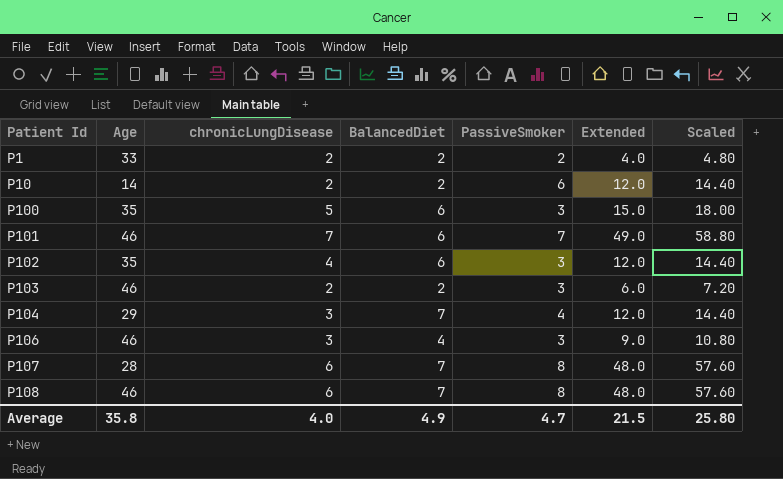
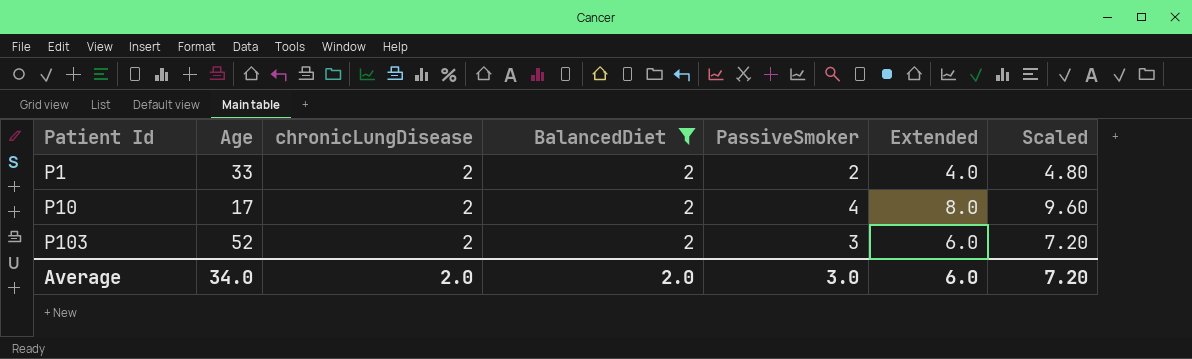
filter: none -> BalancedDiet = 2
P10 | Age: 14 -> 17
P10 | PassiveSmoker: 6 -> 4
P10 | Extended: 12.0 -> 8.0
P10 | Scaled: 14.40 -> 9.60
P103 | Age: 46 -> 52
Average | Age: 35.8 -> 34.0
Average | chronicLungDisease: 4.0 -> 2.0
Average | BalancedDiet: 4.9 -> 2.0
Average | PassiveSmoker: 4.7 -> 3.0
Average | Extended: 21.5 -> 6.0
Average | Scaled: 25.80 -> 7.20

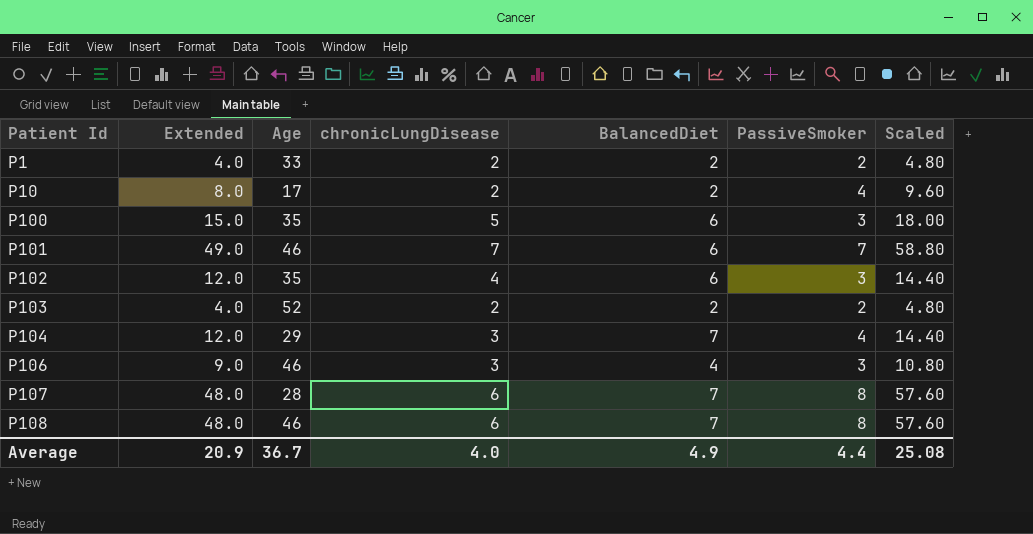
filter: BalancedDiet = 2 -> none
column Extended | position: 6 -> 2
P103 | Extended: 6.0 -> 4.0
P103 | PassiveSmoker: 3 -> 2
P103 | Scaled: 7.20 -> 4.80
Average | Extended: 6.0 -> 20.9
Average | Age: 34.0 -> 36.7
Average | chronicLungDisease: 2.0 -> 4.0
Average | BalancedDiet: 2.0 -> 4.9
Average | PassiveSmoker: 3.0 -> 4.4
Average | Scaled: 7.20 -> 25.08

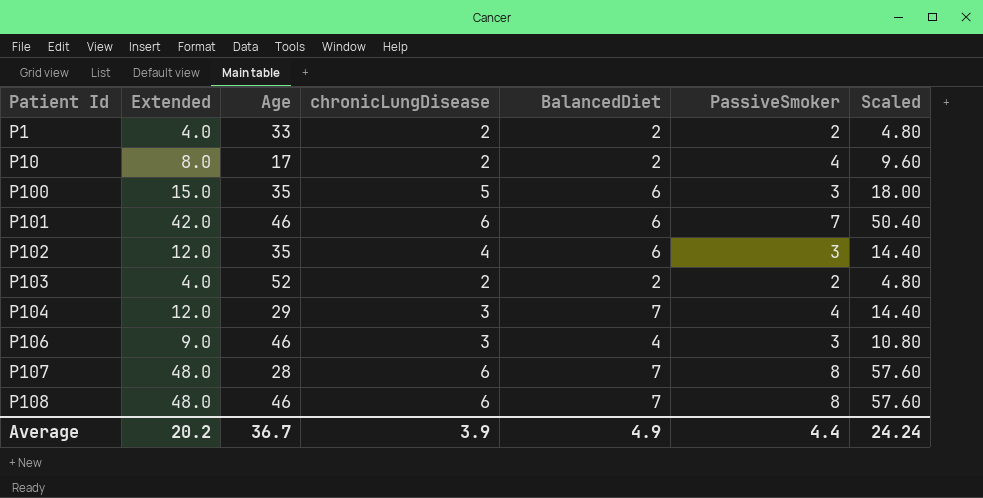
P101 | Extended: 49.0 -> 42.0
P101 | chronicLungDisease: 7 -> 6
P101 | Scaled: 58.80 -> 50.40
Average | Extended: 20.9 -> 20.2
Average | chronicLungDisease: 4.0 -> 3.9
Average | Scaled: 25.08 -> 24.24

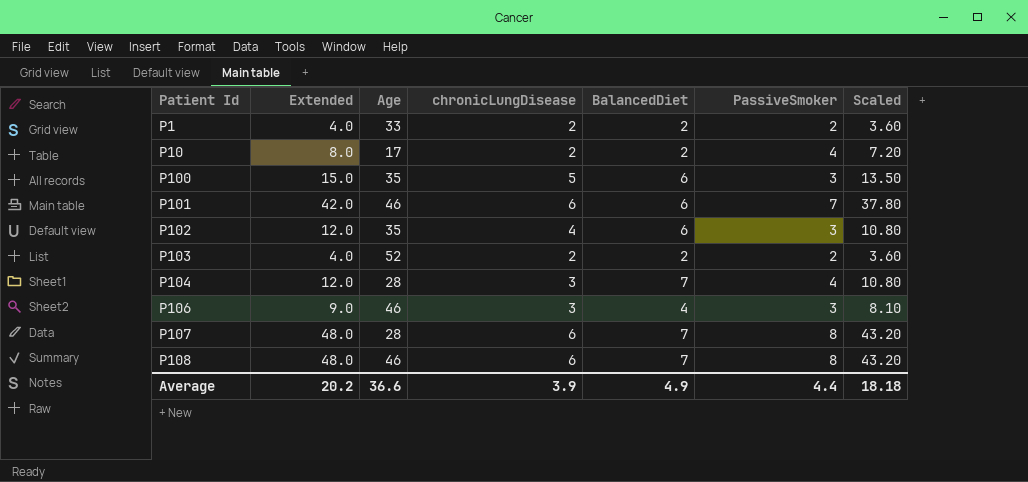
column Scaled | formula: [Extended] * 1.2 -> [Extended] * 0.9
P104 | Age: 29 -> 28
Average | Age: 36.7 -> 36.6
Average | Scaled: 24.24 -> 18.18

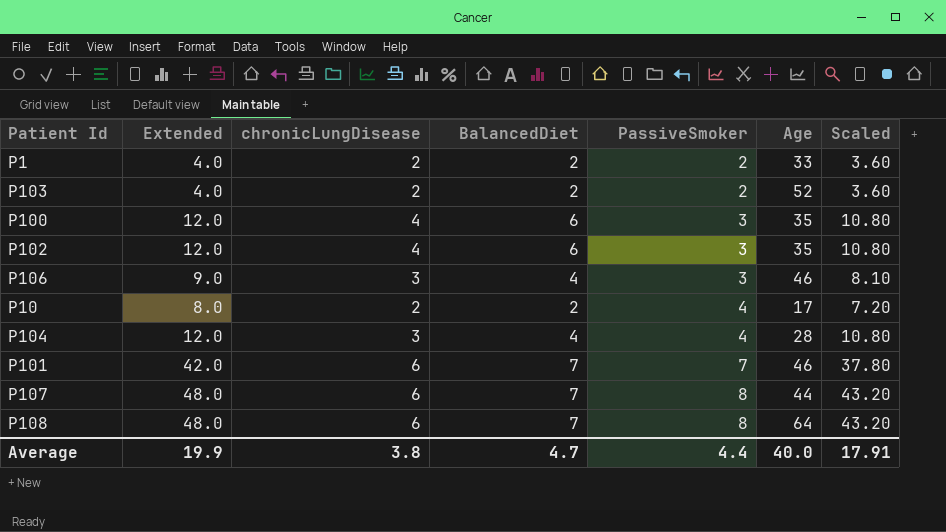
row order: Patient Id ascending -> PassiveSmoker ascending
column Age | position: 3 -> 6
P100 | Extended: 15.0 -> 12.0
P100 | chronicLungDisease: 5 -> 4
P100 | Scaled: 13.50 -> 10.80
P104 | BalancedDiet: 7 -> 4
P101 | BalancedDiet: 6 -> 7
P107 | Age: 28 -> 44
P108 | Age: 46 -> 64
Average | Extended: 20.2 -> 19.9
Average | chronicLungDisease: 3.9 -> 3.8
Average | BalancedDiet: 4.9 -> 4.7
Average | Age: 36.6 -> 40.0
Average | Scaled: 18.18 -> 17.91

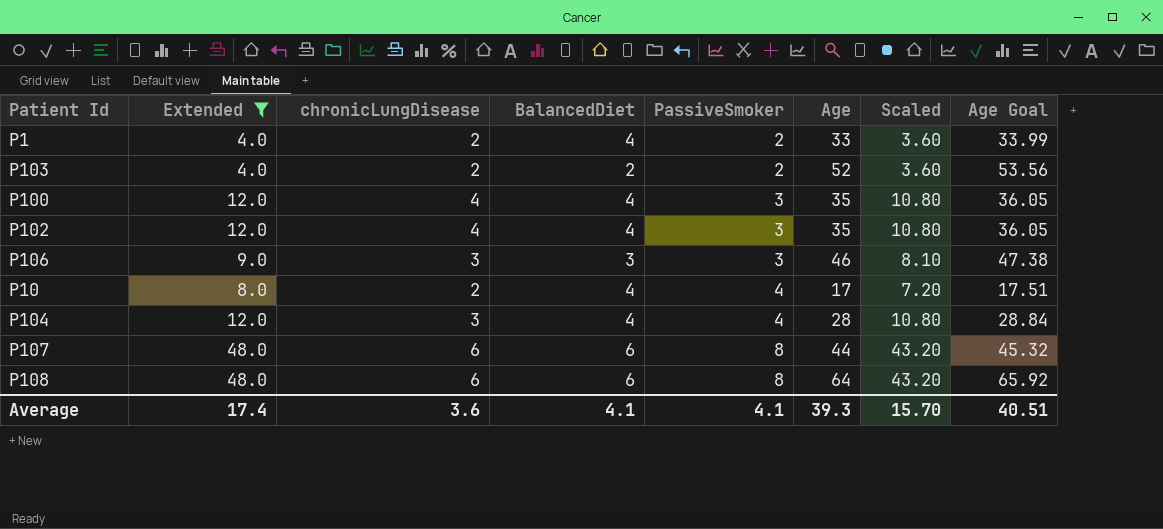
filter: none -> Extended != 42.0
column Age Goal | formula: none -> [Age] * 1.03
P1 | BalancedDiet: 2 -> 4
P100 | BalancedDiet: 6 -> 4
P102 | BalancedDiet: 6 -> 4
P106 | BalancedDiet: 4 -> 3
P10 | BalancedDiet: 2 -> 4
P107 | BalancedDiet: 7 -> 6
P108 | BalancedDiet: 7 -> 6
Average | Extended: 19.9 -> 17.4
Average | chronicLungDisease: 3.8 -> 3.6
Average | BalancedDiet: 4.7 -> 4.1
Average | PassiveSmoker: 4.4 -> 4.1
Average | Age: 40.0 -> 39.3
Average | Scaled: 17.91 -> 15.70

